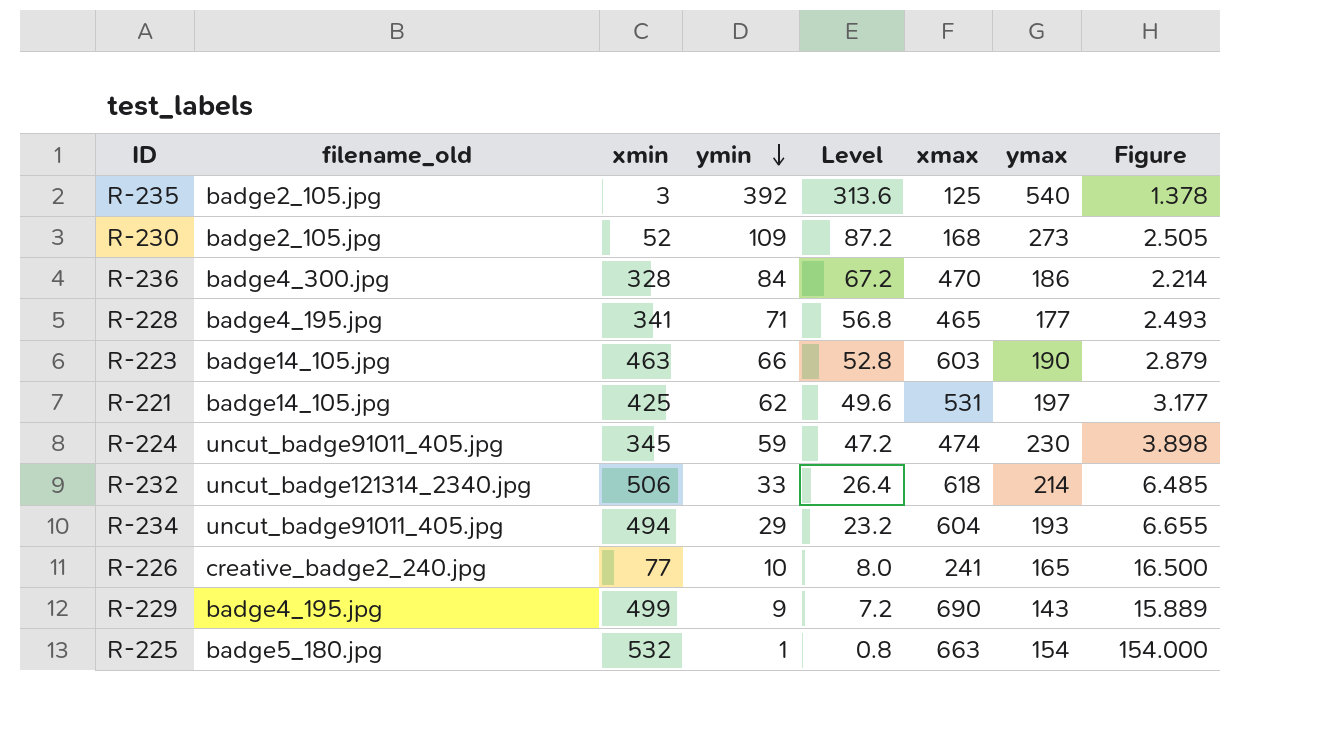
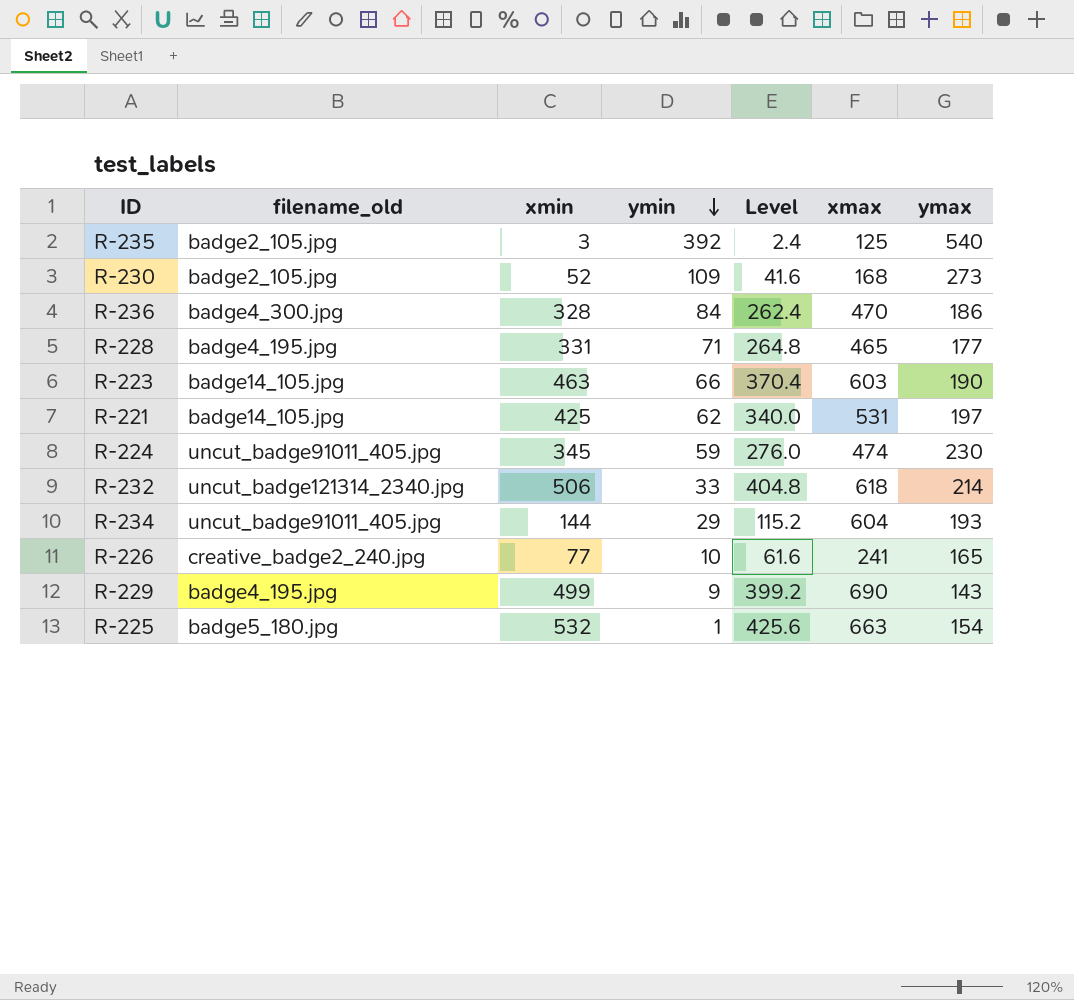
column Figure | formula: [ymax] / [ymin] -> none
column Level | formula: [ymin] * 0.8 -> [xmin] * 0.8
R-228 | xmin: 341 -> 331
R-234 | xmin: 494 -> 144

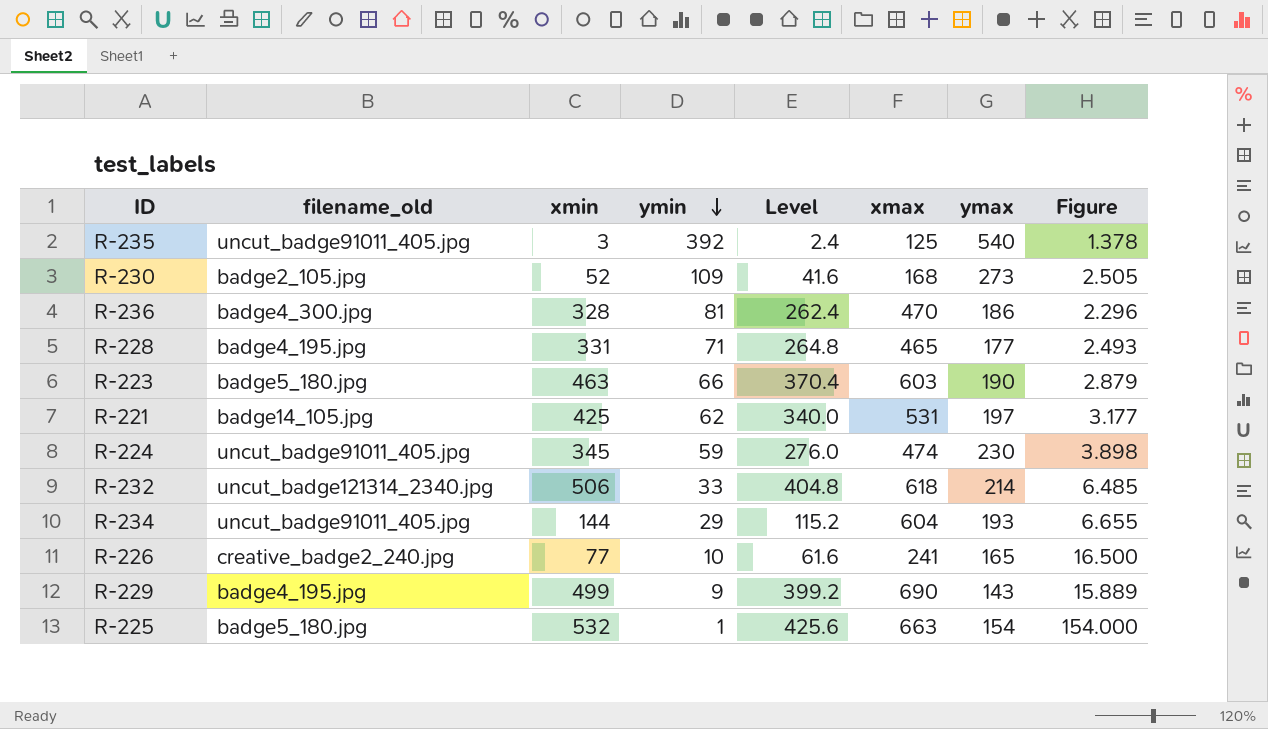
column Figure | formula: none -> [ymax] / [ymin]
R-235 | filename_old: badge2_105.jpg -> uncut_badge91011_405.jpg
R-236 | ymin: 84 -> 81
R-223 | filename_old: badge14_105.jpg -> badge5_180.jpg

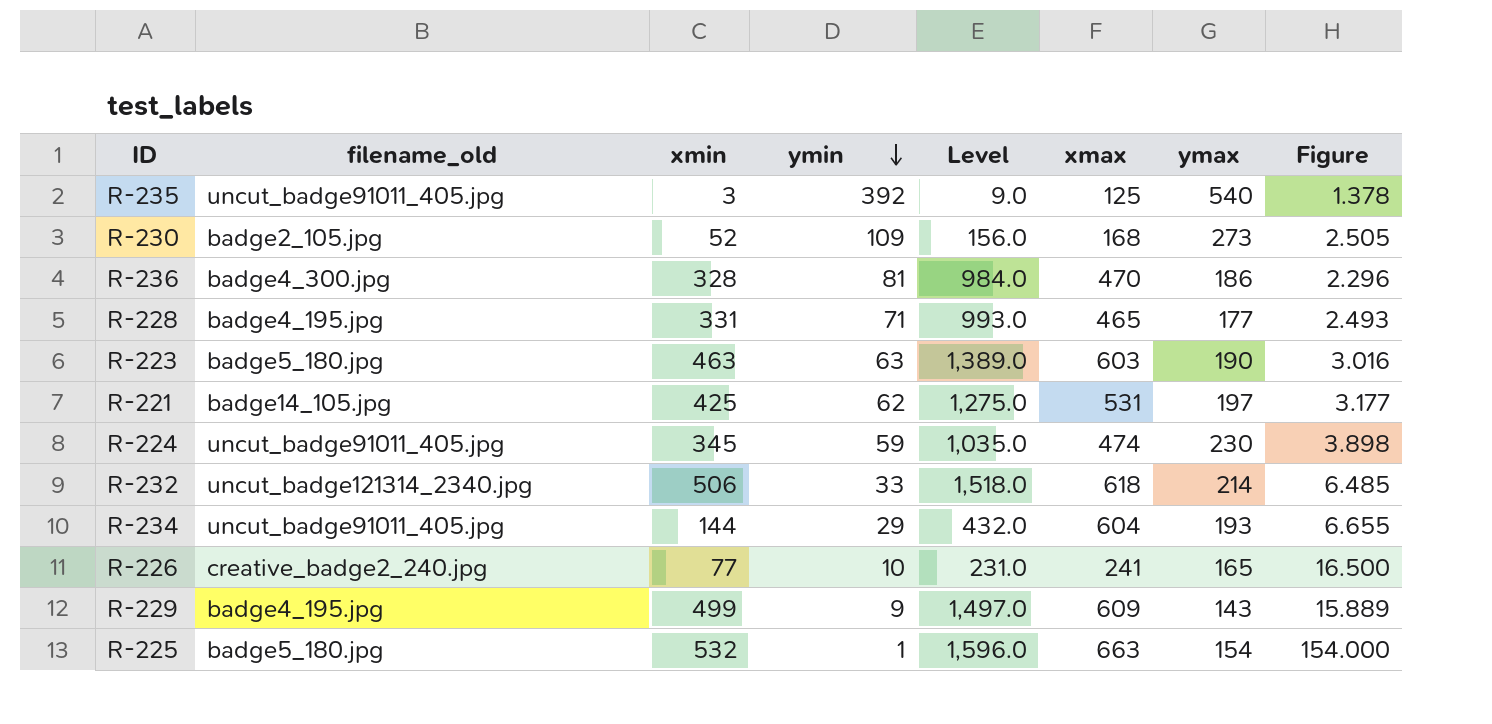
column Level | formula: [xmin] * 0.8 -> [xmin] * 3
R-223 | ymin: 66 -> 63
R-223 | Figure: 2.879 -> 3.016
R-229 | xmax: 690 -> 609

